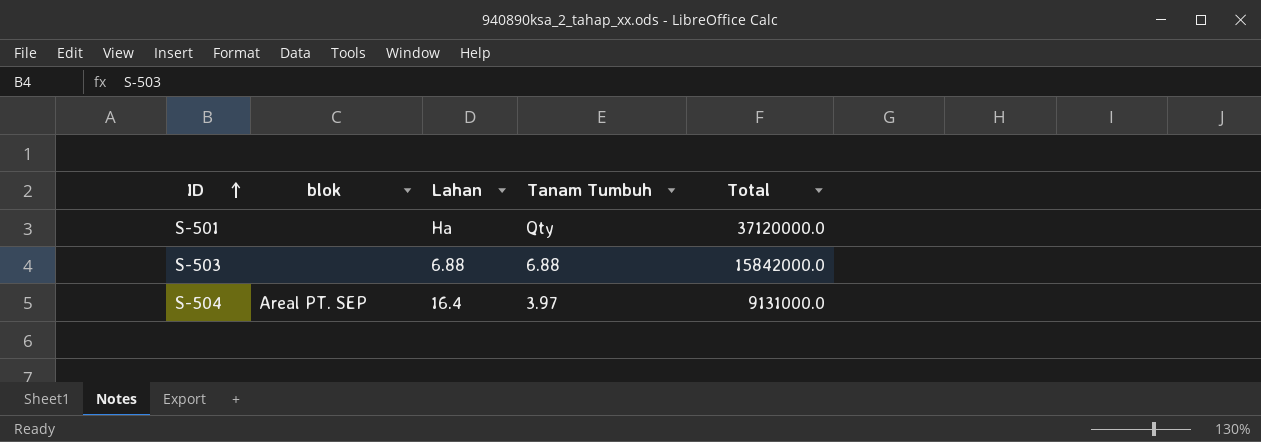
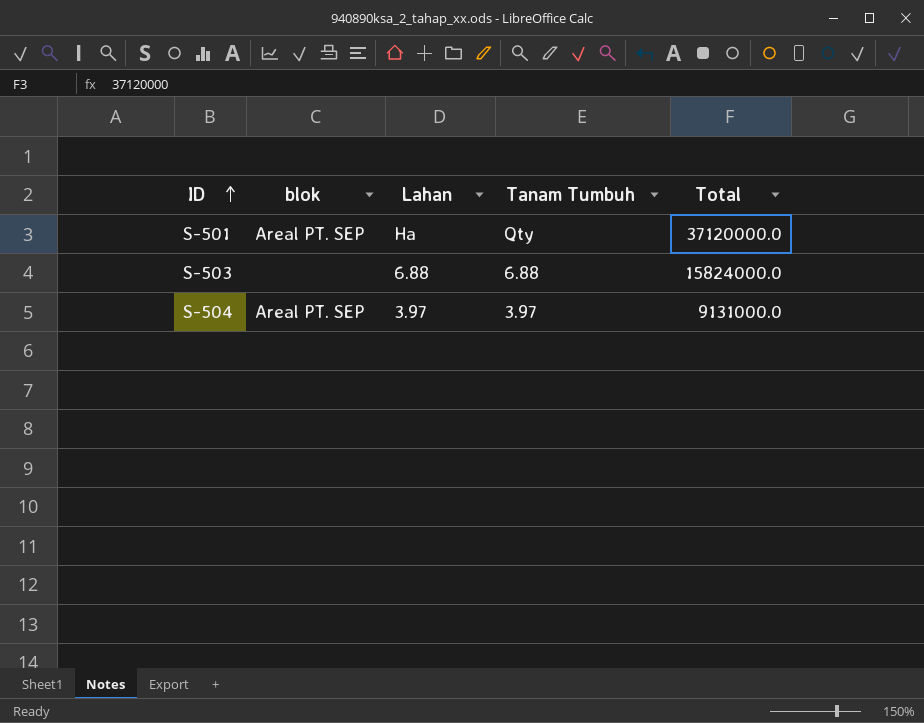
S-501 | blok: none -> Areal PT. SEP
S-503 | Total: 15842000.0 -> 15824000.0
S-504 | Lahan: 16.4 -> 3.97

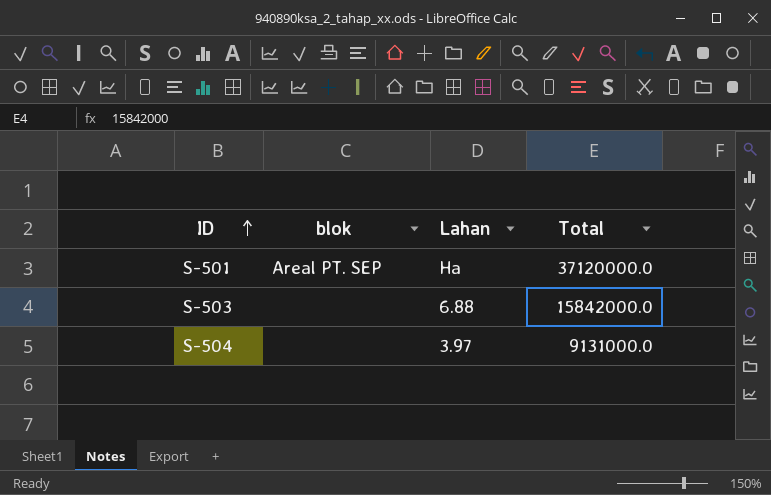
column Tanam Tumbuh | position: 4 -> none
S-503 | Total: 15824000.0 -> 15842000.0
S-504 | blok: Areal PT. SEP -> none

